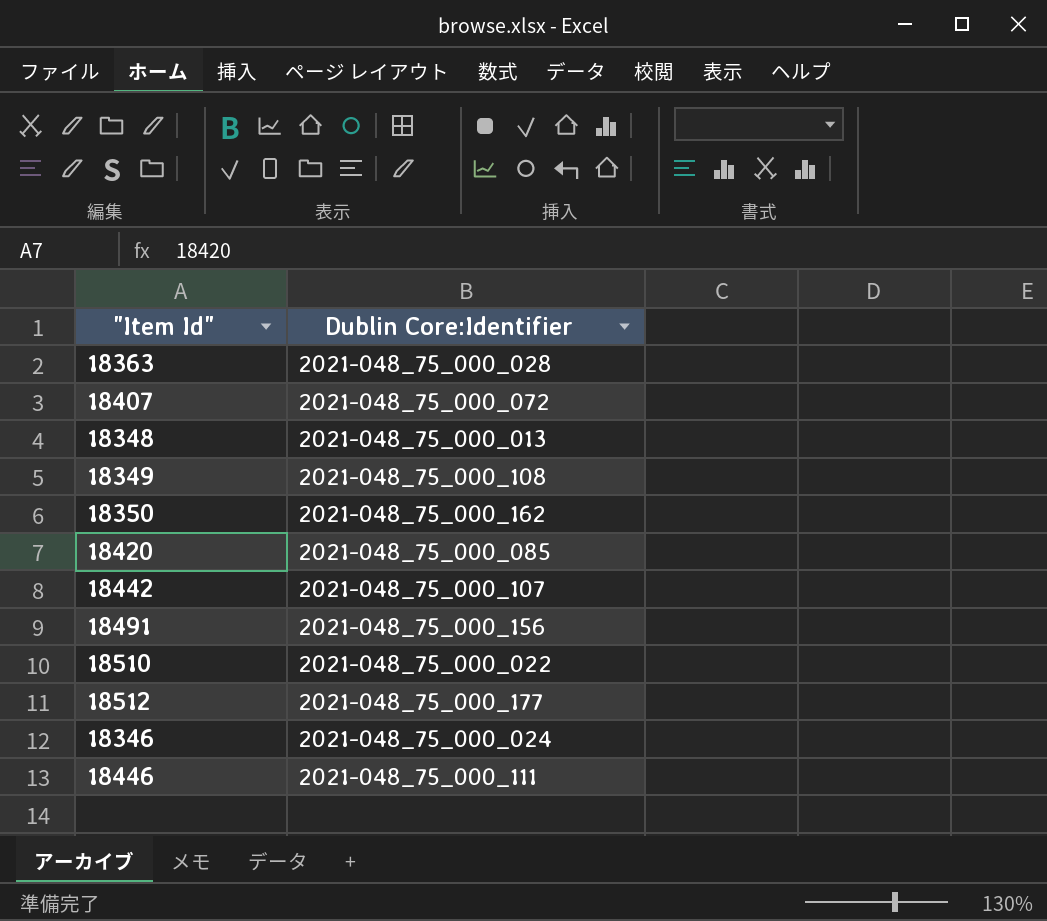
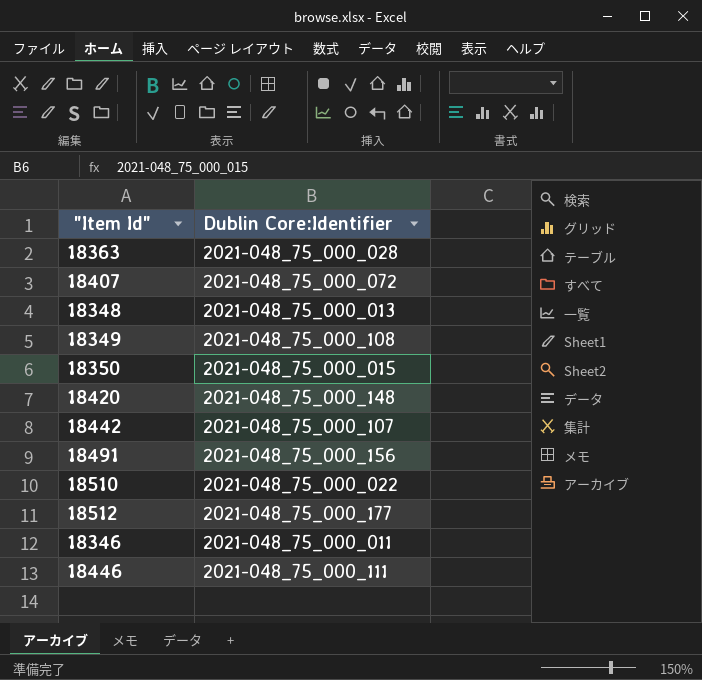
18350 | Dublin Core:Identifier: 2021-048_75_000_162 -> 2021-048_75_000_015
18420 | Dublin Core:Identifier: 2021-048_75_000_085 -> 2021-048_75_000_148
18346 | Dublin Core:Identifier: 2021-048_75_000_024 -> 2021-048_75_000_011

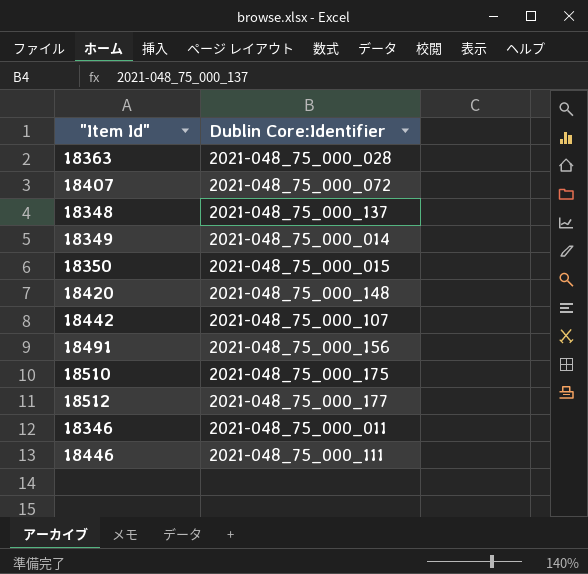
18348 | Dublin Core:Identifier: 2021-048_75_000_013 -> 2021-048_75_000_137
18349 | Dublin Core:Identifier: 2021-048_75_000_108 -> 2021-048_75_000_014
18510 | Dublin Core:Identifier: 2021-048_75_000_022 -> 2021-048_75_000_175

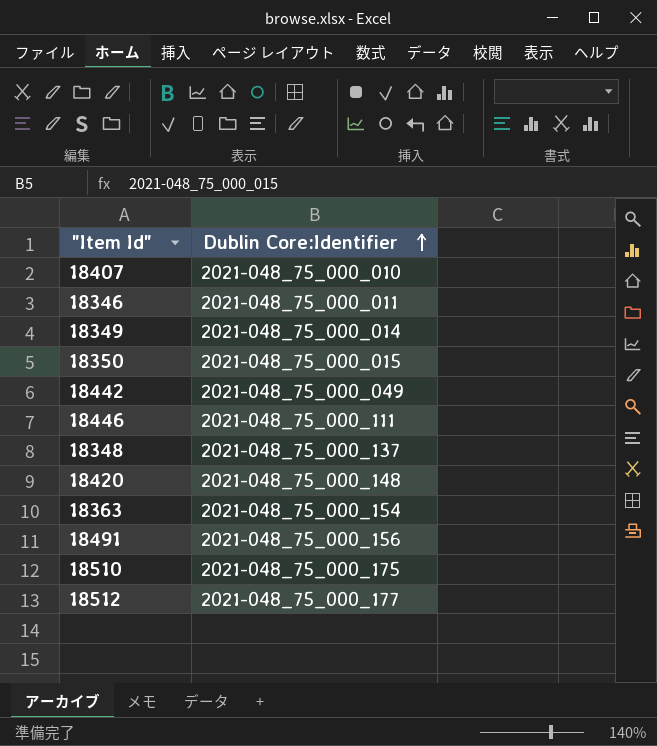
row order: none -> Dublin Core:Identifier ascending
18407 | Dublin Core:Identifier: 2021-048_75_000_072 -> 2021-048_75_000_010
18442 | Dublin Core:Identifier: 2021-048_75_000_107 -> 2021-048_75_000_049
18363 | Dublin Core:Identifier: 2021-048_75_000_028 -> 2021-048_75_000_154

